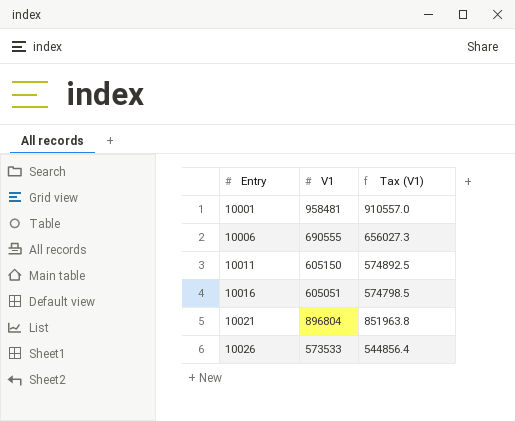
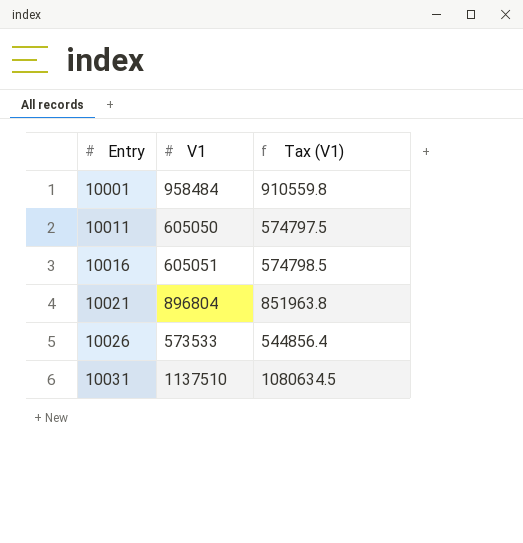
row 10006: 690555 | 656027.3 -> none
10001 | V1: 958481 -> 958484
10001 | Tax (V1): 910557.0 -> 910559.8
10011 | V1: 605150 -> 605050
10011 | Tax (V1): 574892.5 -> 574797.5
row 10031: none -> 1137510 | 1080634.5

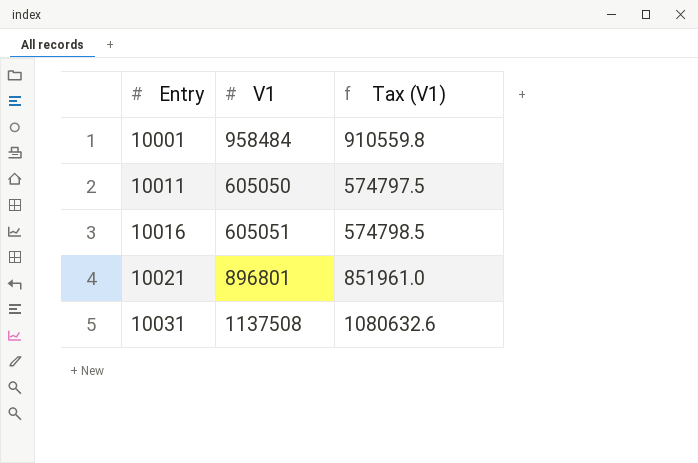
row 10026: 573533 | 544856.4 -> none
10021 | V1: 896804 -> 896801
10021 | Tax (V1): 851963.8 -> 851961.0
10031 | V1: 1137510 -> 1137508
10031 | Tax (V1): 1080634.5 -> 1080632.6

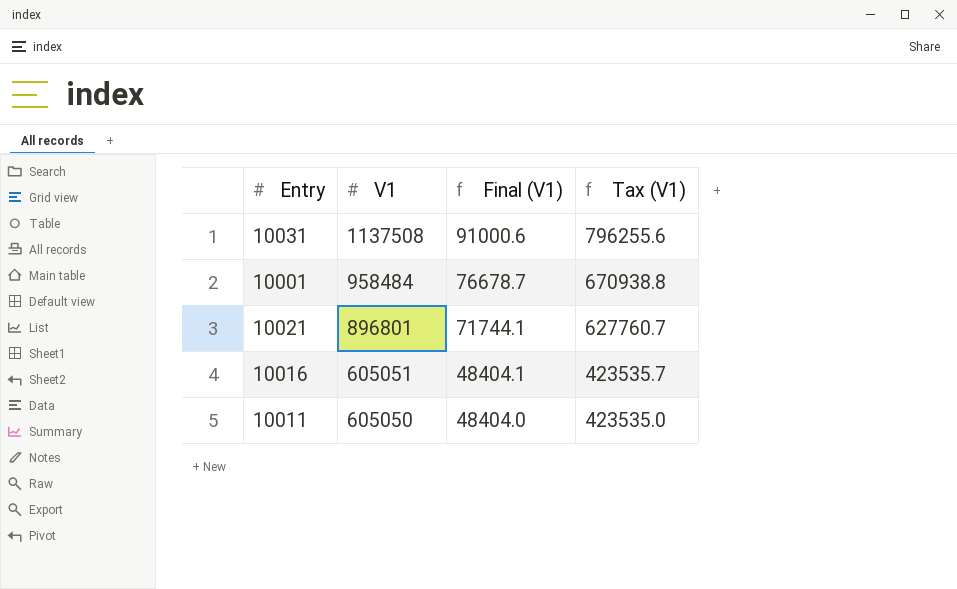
row order: Entry ascending -> V1 descending
column Final (V1) | formula: none -> [V1] * 0.08
column Tax (V1) | formula: [V1] * 0.95 -> [V1] * 0.7

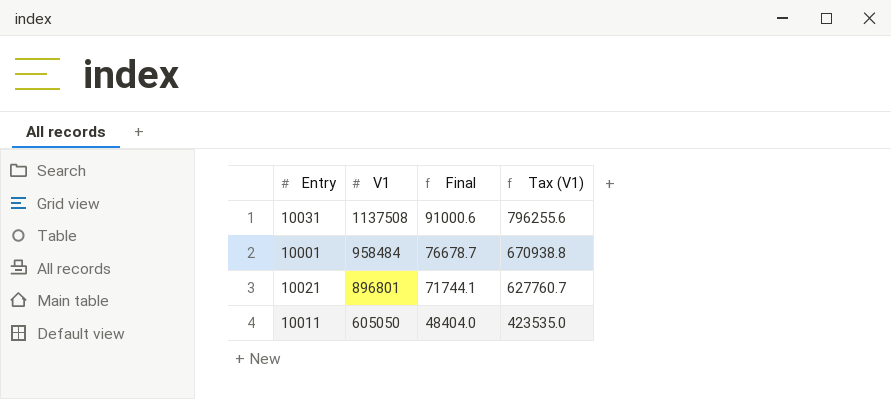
column name: Final (V1) -> Final
row 10016: 605051 | 48404.1 | 423535.7 -> none

